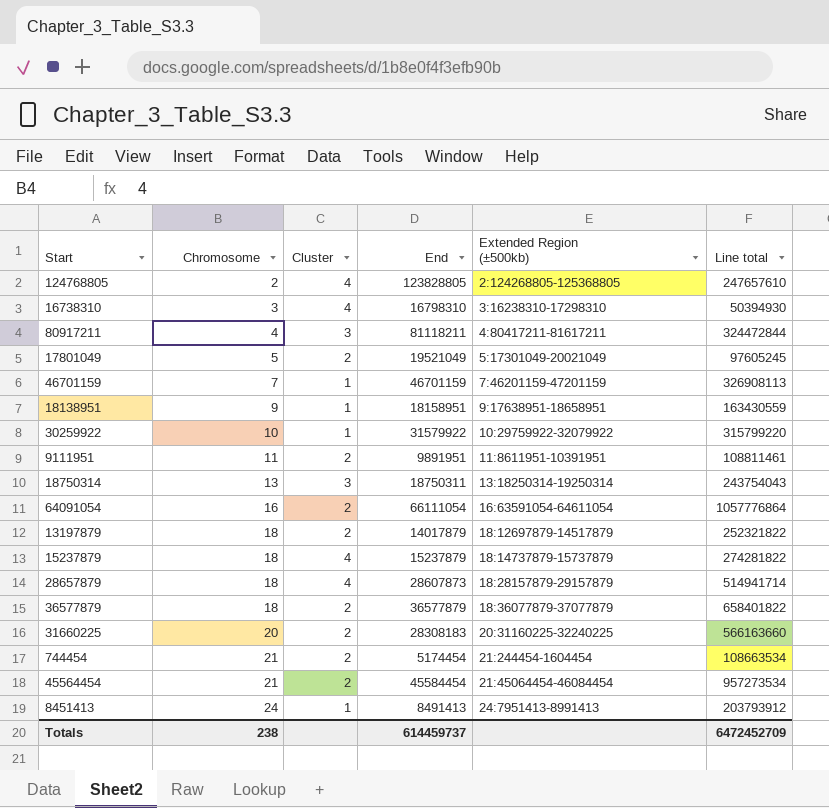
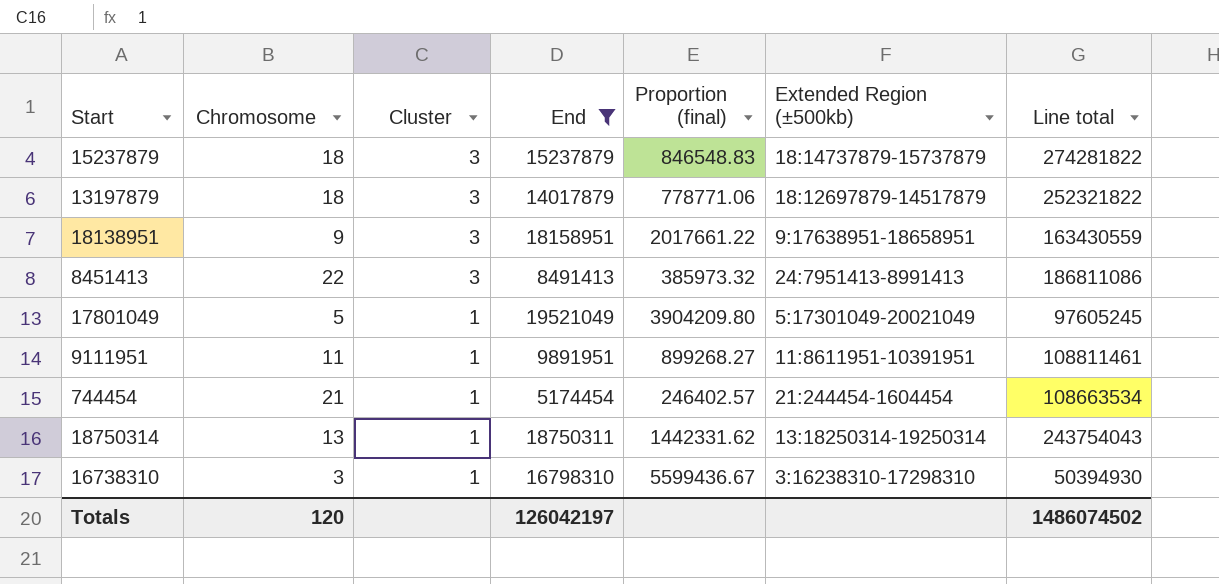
filter: none -> End <= 19521049
row order: Chromosome ascending -> Cluster descending
column Proportion (final) | formula: none -> [End] / [Chromosome]
15237879 | Cluster: 4 -> 3
13197879 | Cluster: 2 -> 3
18138951 | Cluster: 1 -> 3
8451413 | Chromosome: 24 -> 22
8451413 | Cluster: 1 -> 3
8451413 | Line total: 203793912 -> 186811086
17801049 | Cluster: 2 -> 1
9111951 | Cluster: 2 -> 1
744454 | Cluster: 2 -> 1
18750314 | Cluster: 3 -> 1
16738310 | Cluster: 4 -> 1
Totals | Chromosome: 238 -> 120
Totals | End: 614459737 -> 126042197
Totals | Line total: 6472452709 -> 1486074502

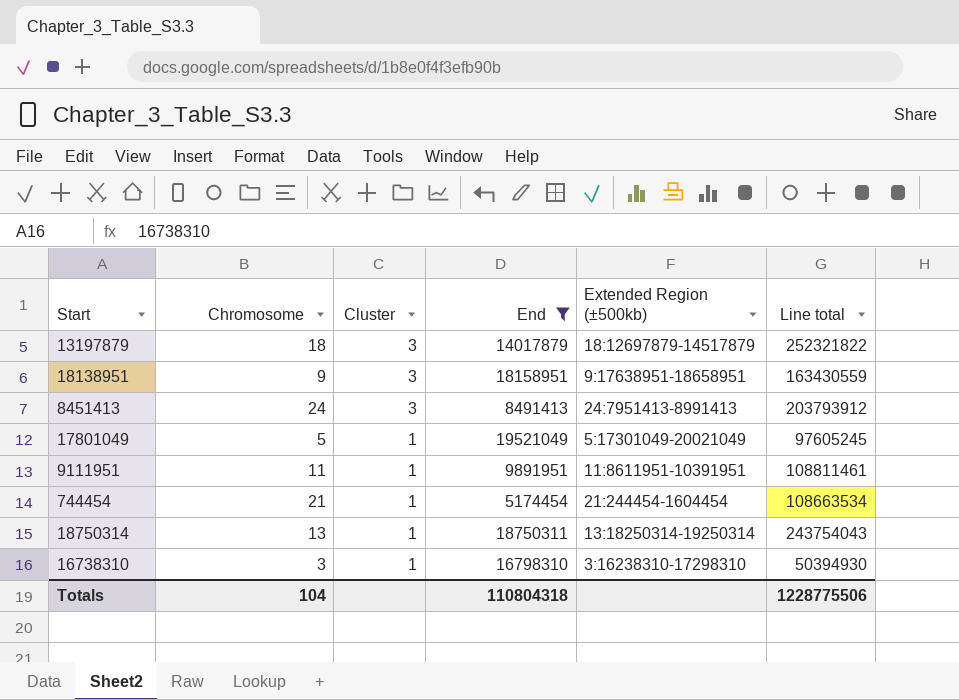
column Proportion (final) | formula: [End] / [Chromosome] -> none
row 15237879: 18 | 3 | 15237879 | 846548.83 | 18:14737879-15737879 | 274281822 -> none
8451413 | Chromosome: 22 -> 24
8451413 | Line total: 186811086 -> 203793912
Totals | Chromosome: 120 -> 104
Totals | End: 126042197 -> 110804318
Totals | Line total: 1486074502 -> 1228775506

